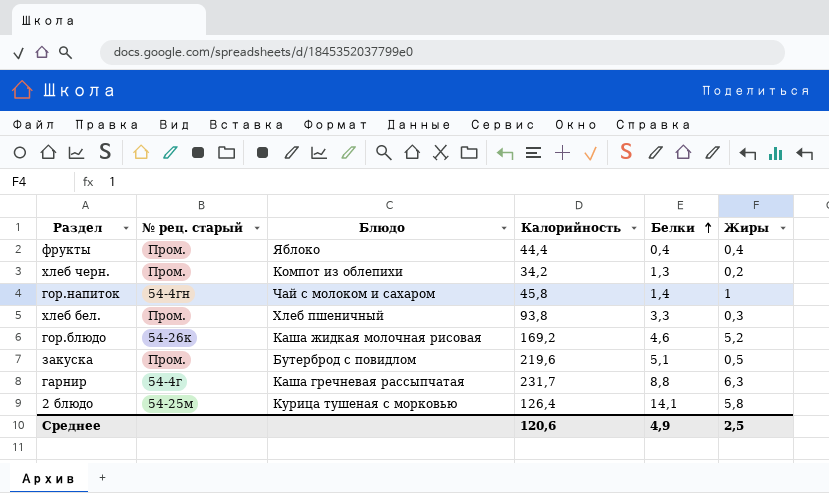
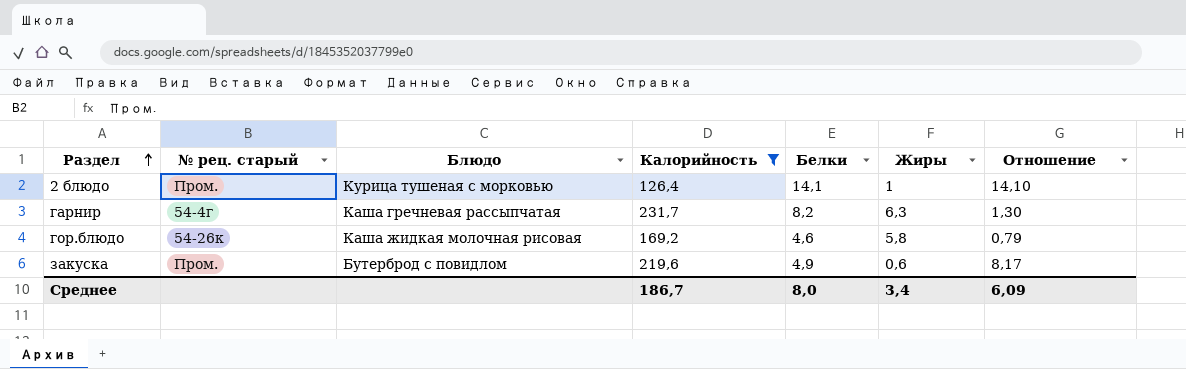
filter: none -> Калорийность >= 126,4
row order: Белки ascending -> Раздел ascending
column Отношение | formula: none -> [Белки] / [Жиры]
2 блюдо | № рец. старый: 54-25м -> Пром.
2 блюдо | Жиры: 5,8 -> 1
гарнир | Белки: 8,8 -> 8,2
гор.блюдо | Жиры: 5,2 -> 5,8
закуска | Белки: 5,1 -> 4,9
закуска | Жиры: 0,5 -> 0,6
Среднее | Калорийность: 120,6 -> 186,7
Среднее | Белки: 4,9 -> 8,0
Среднее | Жиры: 2,5 -> 3,4

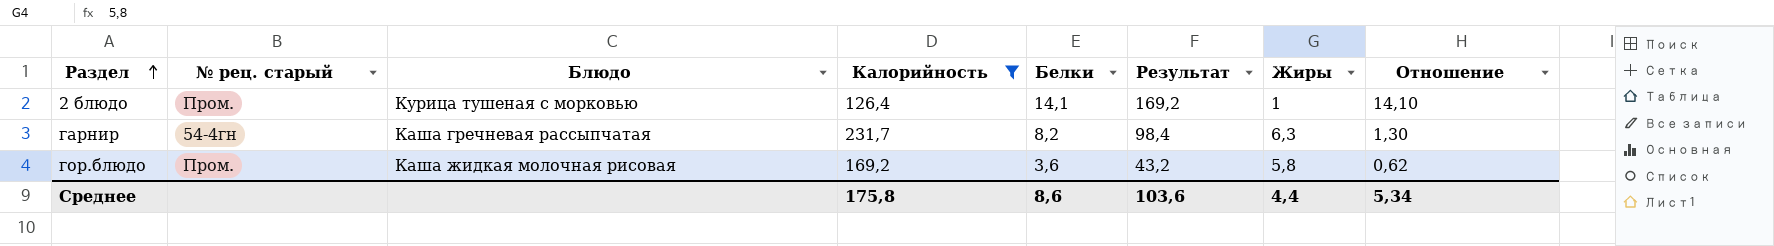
column Результат | formula: none -> [Белки] * 12
row закуска: Пром. | Бутерброд с повидлом | 219,6 | 4,9 | 0,6 | 8,17 -> none
гарнир | № рец. старый: 54-4г -> 54-4гн
гор.блюдо | № рец. старый: 54-26к -> Пром.
гор.блюдо | Белки: 4,6 -> 3,6
гор.блюдо | Отношение: 0,79 -> 0,62
Среднее | Калорийность: 186,7 -> 175,8
Среднее | Белки: 8,0 -> 8,6
Среднее | Жиры: 3,4 -> 4,4
Среднее | Отношение: 6,09 -> 5,34

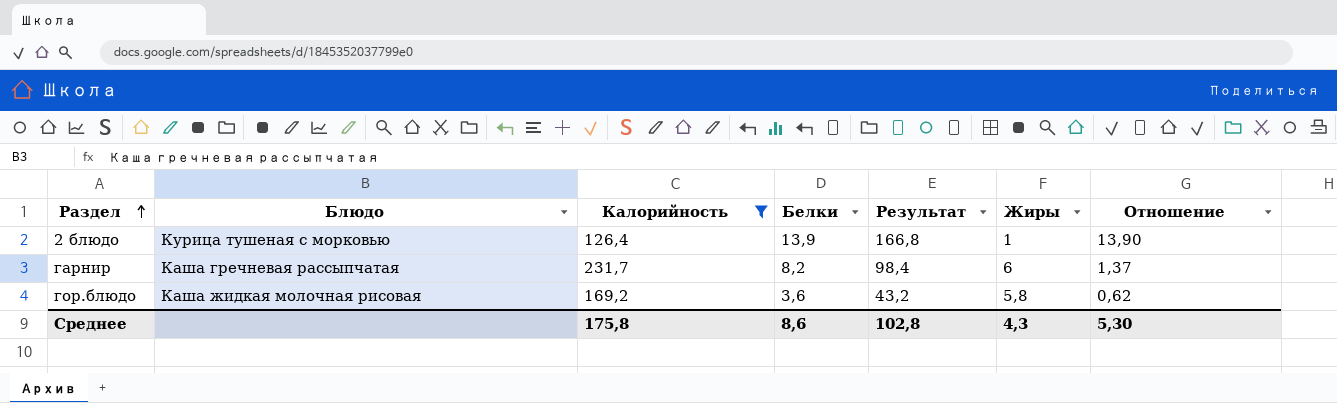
column № рец. старый | position: 2 -> none
2 блюдо | Белки: 14,1 -> 13,9
2 блюдо | Результат: 169,2 -> 166,8
2 блюдо | Отношение: 14,10 -> 13,90
гарнир | Жиры: 6,3 -> 6
гарнир | Отношение: 1,30 -> 1,37
Среднее | Результат: 103,6 -> 102,8
Среднее | Жиры: 4,4 -> 4,3
Среднее | Отношение: 5,34 -> 5,30

